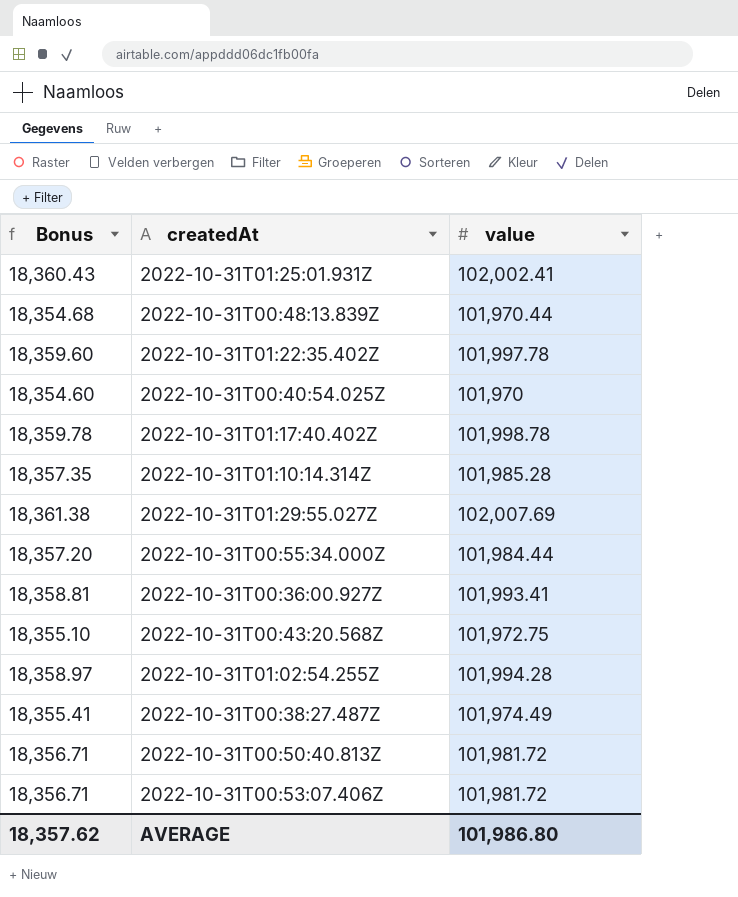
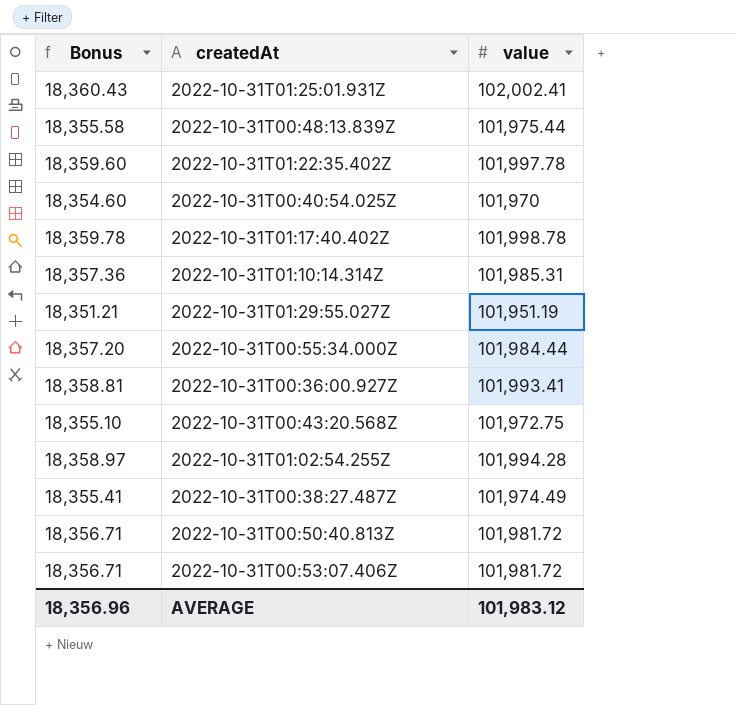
2022-10-31T00:48:13.839Z | Bonus: 18,354.68 -> 18,355.58
2022-10-31T00:48:13.839Z | value: 101,970.44 -> 101,975.44
2022-10-31T01:10:14.314Z | Bonus: 18,357.35 -> 18,357.36
2022-10-31T01:10:14.314Z | value: 101,985.28 -> 101,985.31
2022-10-31T01:29:55.027Z | Bonus: 18,361.38 -> 18,351.21
2022-10-31T01:29:55.027Z | value: 102,007.69 -> 101,951.19
AVERAGE | Bonus: 18,357.62 -> 18,356.96
AVERAGE | value: 101,986.80 -> 101,983.12

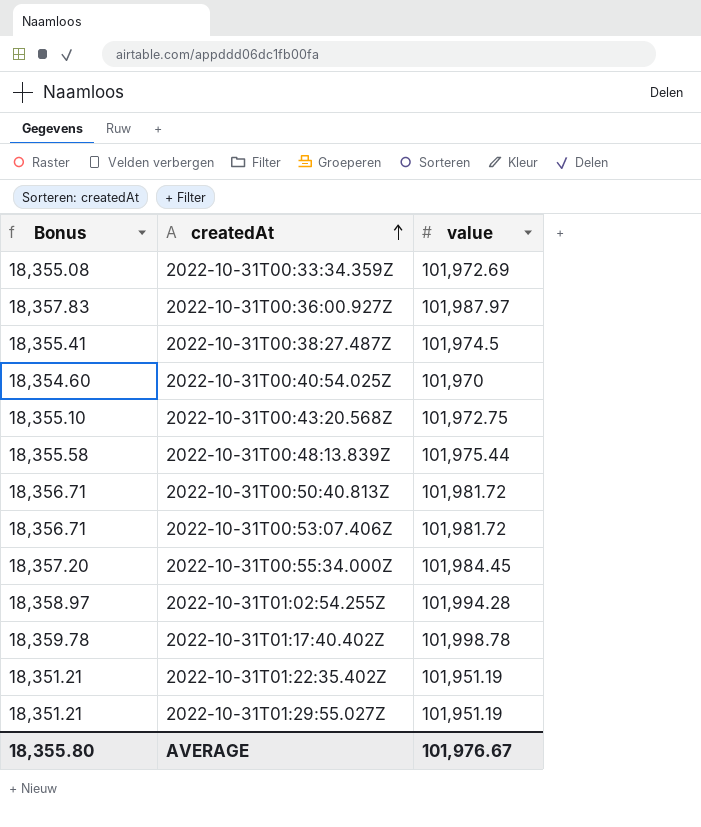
row order: none -> createdAt ascending
row 2022-10-31T01:25:01.931Z: 18,360.43 | 102,002.41 -> none
row 2022-10-31T01:10:14.314Z: 18,357.36 | 101,985.31 -> none
row 2022-10-31T00:33:34.359Z: none -> 18,355.08 | 101,972.69
2022-10-31T00:36:00.927Z | Bonus: 18,358.81 -> 18,357.83
2022-10-31T00:36:00.927Z | value: 101,993.41 -> 101,987.97
2022-10-31T00:38:27.487Z | value: 101,974.49 -> 101,974.5
2022-10-31T00:55:34.000Z | value: 101,984.44 -> 101,984.45
2022-10-31T01:22:35.402Z | Bonus: 18,359.60 -> 18,351.21
2022-10-31T01:22:35.402Z | value: 101,997.78 -> 101,951.19
AVERAGE | Bonus: 18,356.96 -> 18,355.80
AVERAGE | value: 101,983.12 -> 101,976.67

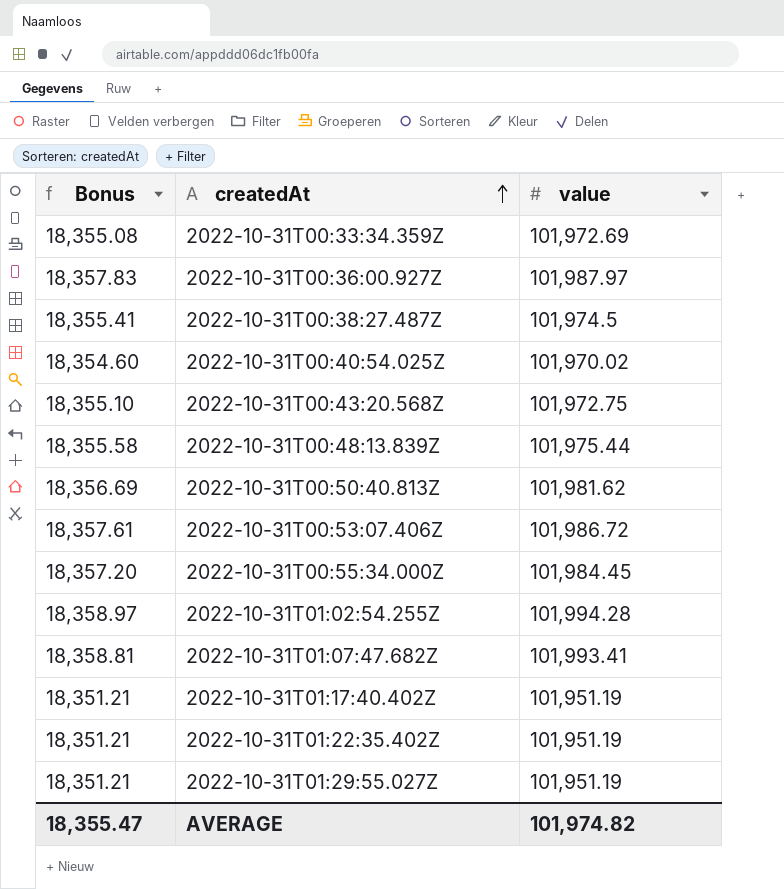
2022-10-31T00:40:54.025Z | value: 101,970 -> 101,970.02
2022-10-31T00:50:40.813Z | Bonus: 18,356.71 -> 18,356.69
2022-10-31T00:50:40.813Z | value: 101,981.72 -> 101,981.62
2022-10-31T00:53:07.406Z | Bonus: 18,356.71 -> 18,357.61
2022-10-31T00:53:07.406Z | value: 101,981.72 -> 101,986.72
row 2022-10-31T01:07:47.682Z: none -> 18,358.81 | 101,993.41
2022-10-31T01:17:40.402Z | Bonus: 18,359.78 -> 18,351.21
2022-10-31T01:17:40.402Z | value: 101,998.78 -> 101,951.19
AVERAGE | Bonus: 18,355.80 -> 18,355.47
AVERAGE | value: 101,976.67 -> 101,974.82

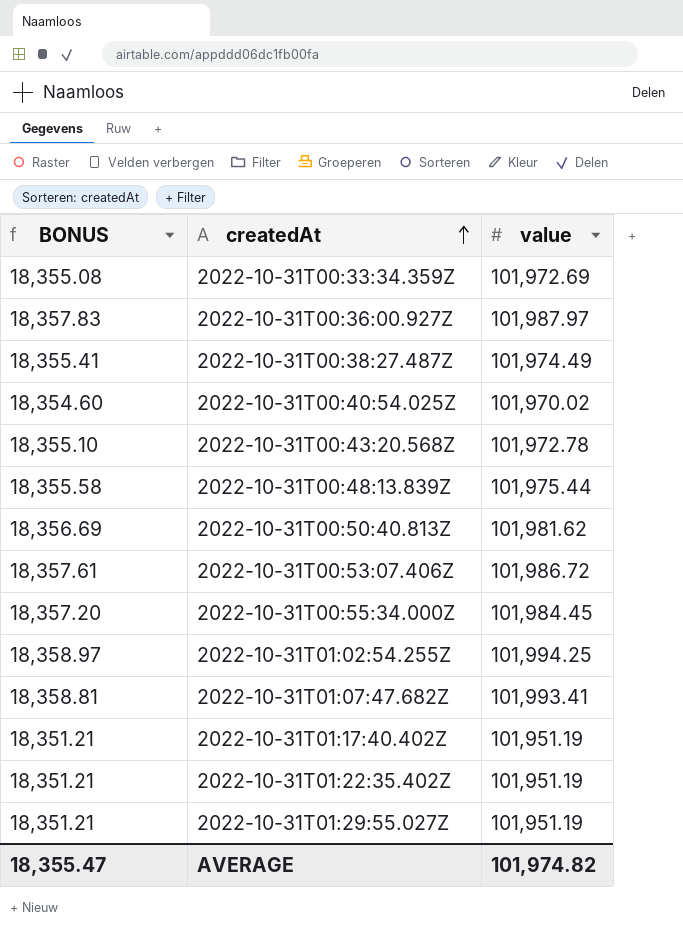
column name: Bonus -> BONUS
2022-10-31T00:38:27.487Z | value: 101,974.5 -> 101,974.49
2022-10-31T00:43:20.568Z | value: 101,972.75 -> 101,972.78
2022-10-31T01:02:54.255Z | value: 101,994.28 -> 101,994.25

